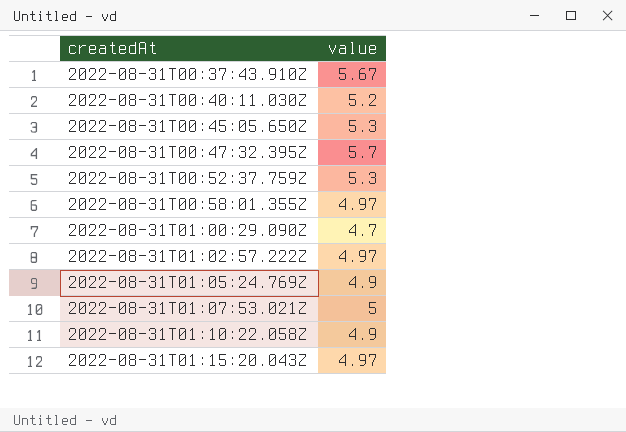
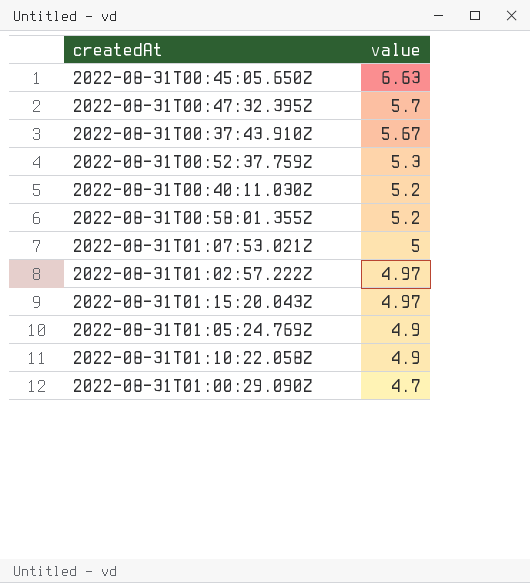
row order: createdAt ascending -> value descending
2022-08-31T00:45:05.650Z | value: 5.3 -> 6.63
2022-08-31T00:58:01.355Z | value: 4.97 -> 5.2

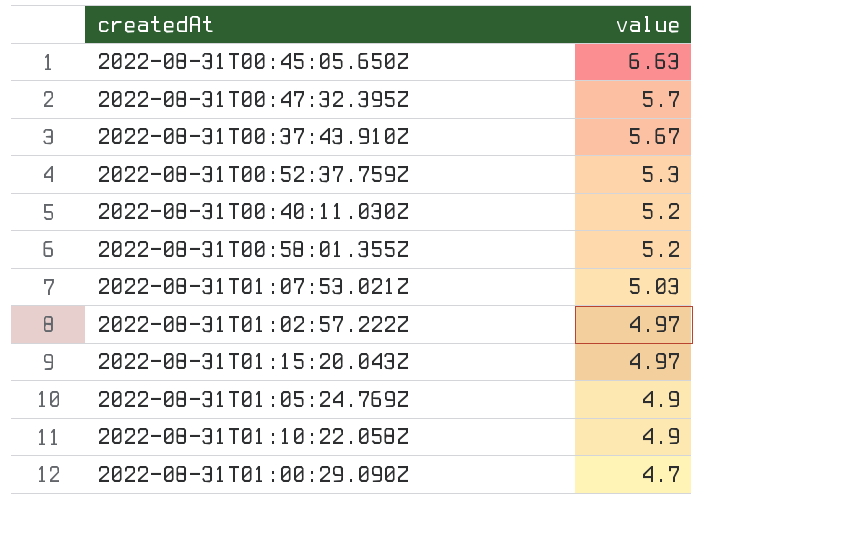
2022-08-31T01:07:53.021Z | value: 5 -> 5.03

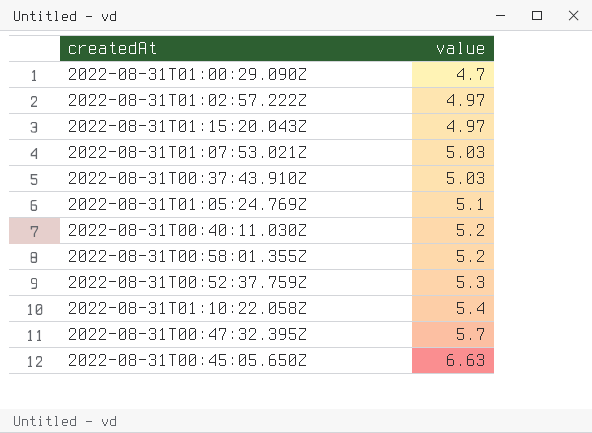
row order: value descending -> value ascending
2022-08-31T00:37:43.910Z | value: 5.67 -> 5.03
2022-08-31T01:05:24.769Z | value: 4.9 -> 5.1
2022-08-31T01:10:22.058Z | value: 4.9 -> 5.4

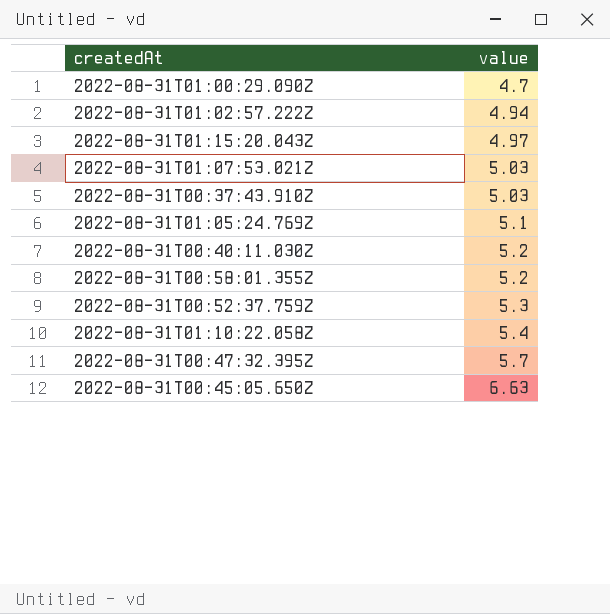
2022-08-31T01:02:57.222Z | value: 4.97 -> 4.94

